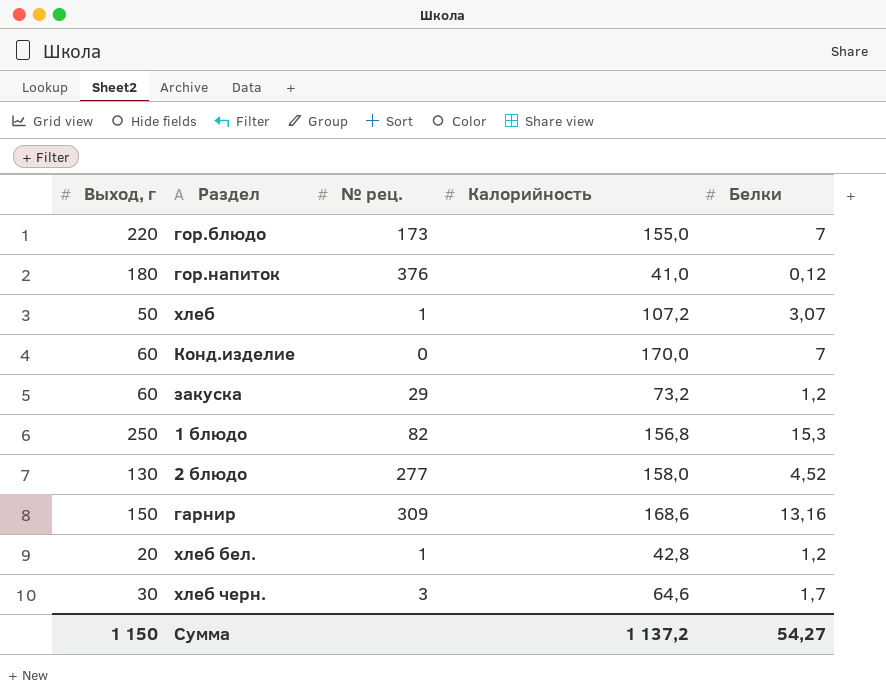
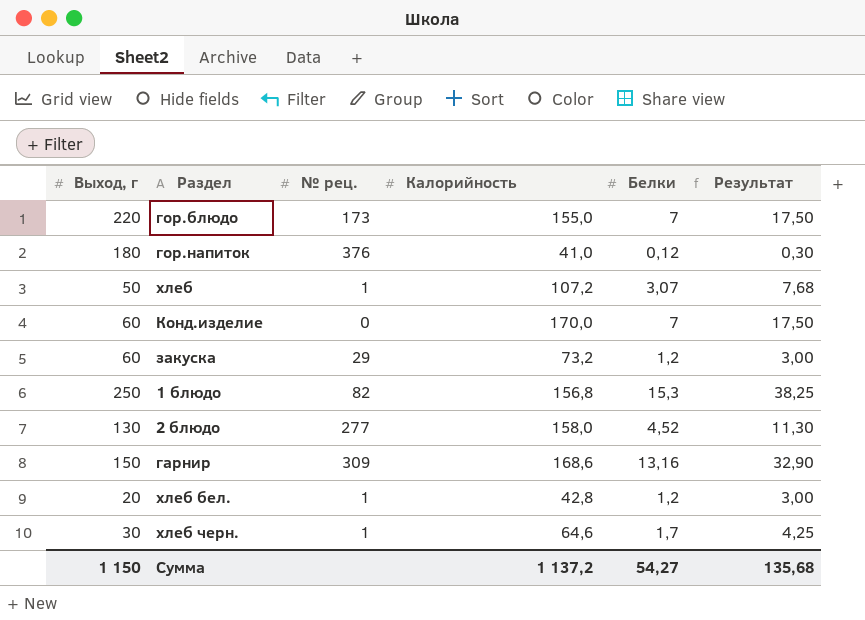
column Результат | formula: none -> [Белки] * 2,5
хлеб черн. | № рец.: 3 -> 1

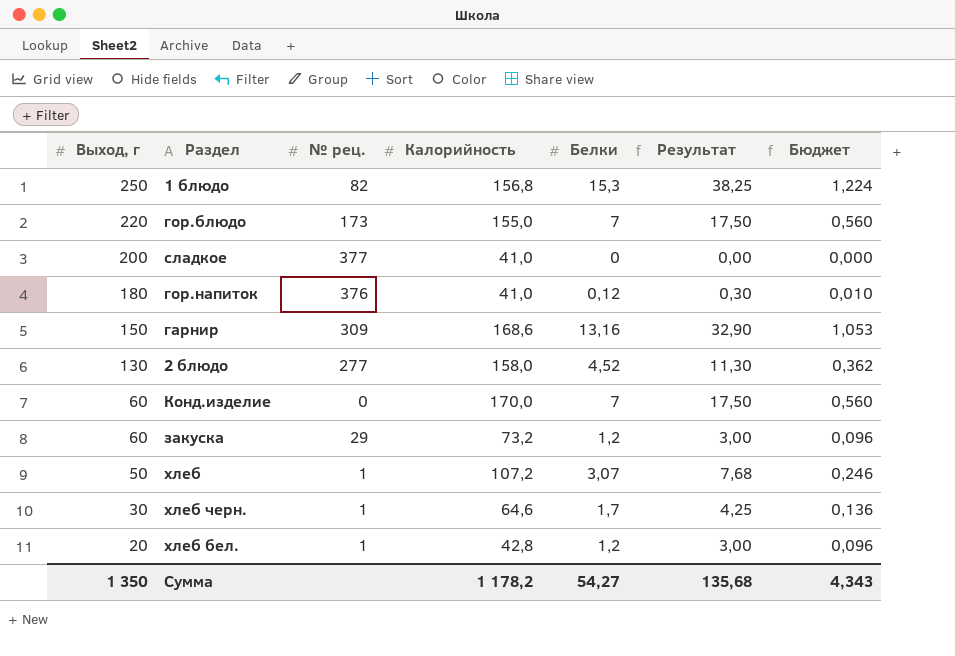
row order: none -> Выход, г descending
column Бюджет | formula: none -> [Белки] * 0,08
row сладкое: none -> 200 | 377 | 41,0 | 0 | 0,00 | 0,000
Сумма | Выход, г: 1 150 -> 1 350
Сумма | Калорийность: 1 137,2 -> 1 178,2

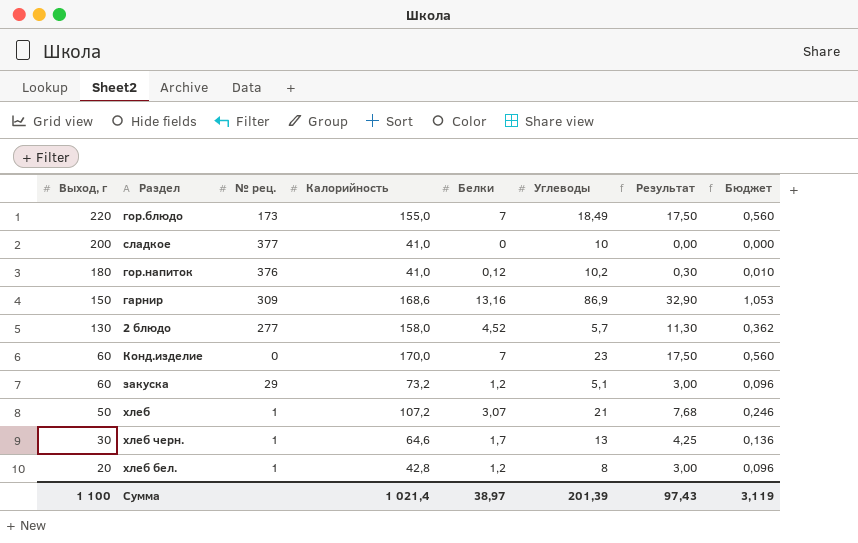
column Углеводы | position: none -> 6
row 1 блюдо: 250 | 82 | 156,8 | 15,3 | 38,25 | 1,224 -> none
Сумма | Выход, г: 1 350 -> 1 100
Сумма | Калорийность: 1 178,2 -> 1 021,4
Сумма | Белки: 54,27 -> 38,97
Сумма | Результат: 135,68 -> 97,43
Сумма | Бюджет: 4,343 -> 3,119

